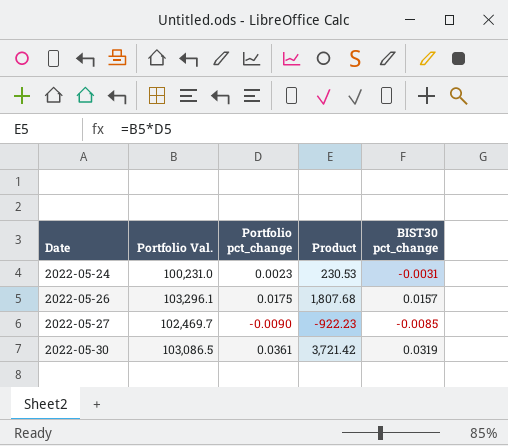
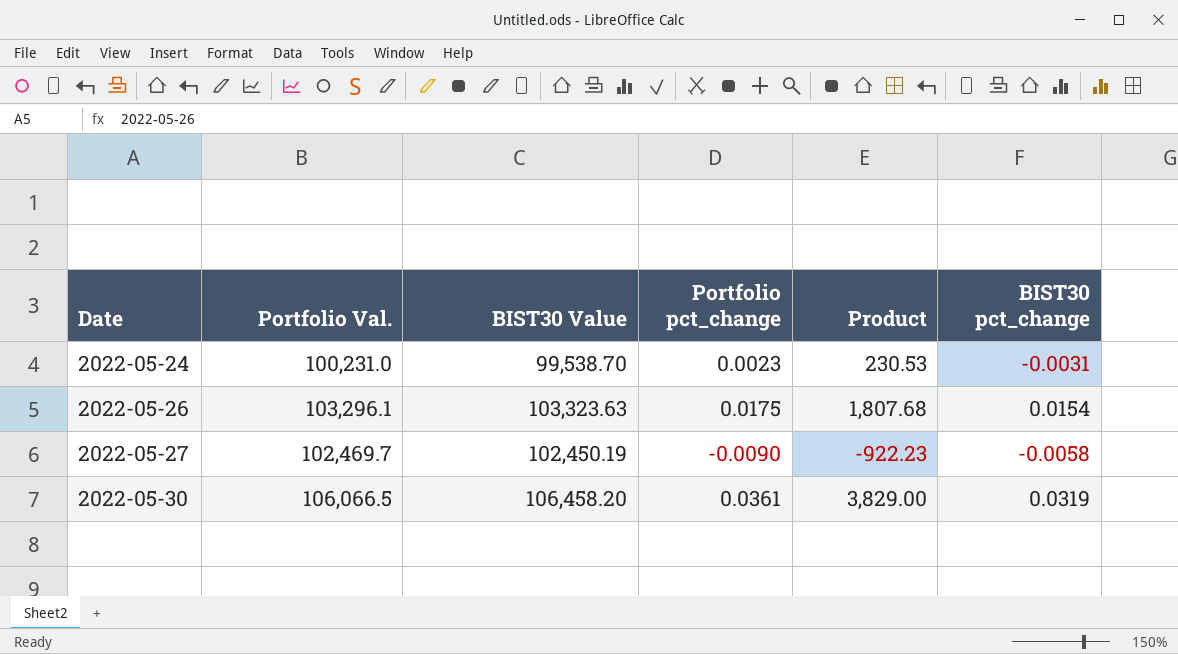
column BIST30 Value | position: none -> 3
2022-05-26 | BIST30 pct_change: 0.0157 -> 0.0154
2022-05-27 | BIST30 pct_change: -0.0085 -> -0.0058
2022-05-30 | Portfolio Val.: 103,086.5 -> 106,066.5
2022-05-30 | Product: 3,721.42 -> 3,829.00

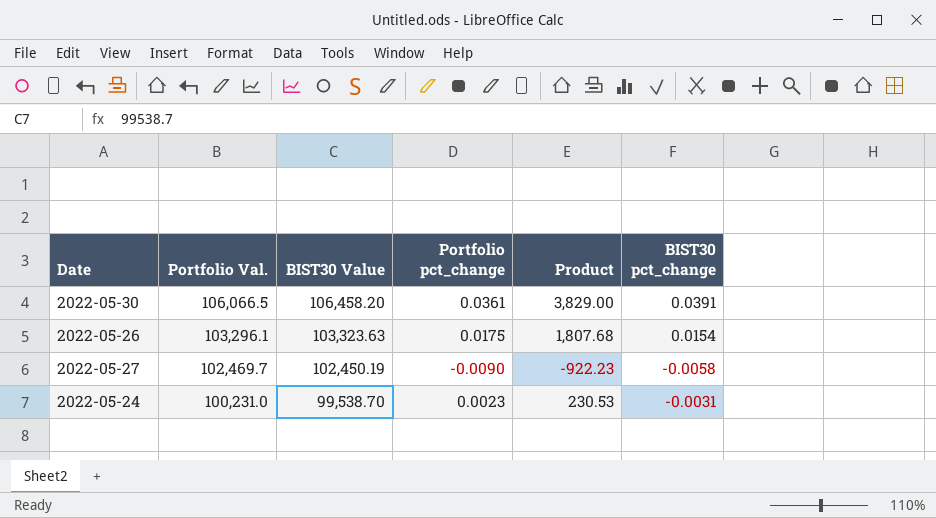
row order: Date ascending -> Portfolio Val. descending
2022-05-30 | BIST30 pct_change: 0.0319 -> 0.0391

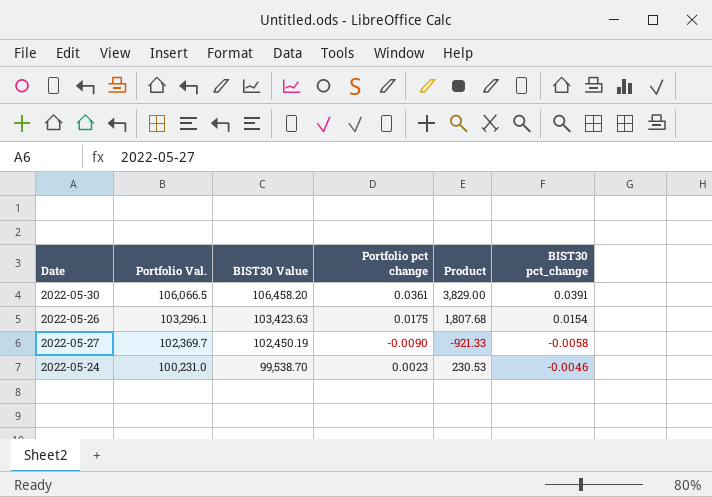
column name: Portfolio pct_change -> Portfolio pct change
2022-05-26 | BIST30 Value: 103,323.63 -> 103,423.63
2022-05-27 | Portfolio Val.: 102,469.7 -> 102,369.7
2022-05-27 | Product: -922.23 -> -921.33
2022-05-24 | BIST30 pct_change: -0.0031 -> -0.0046

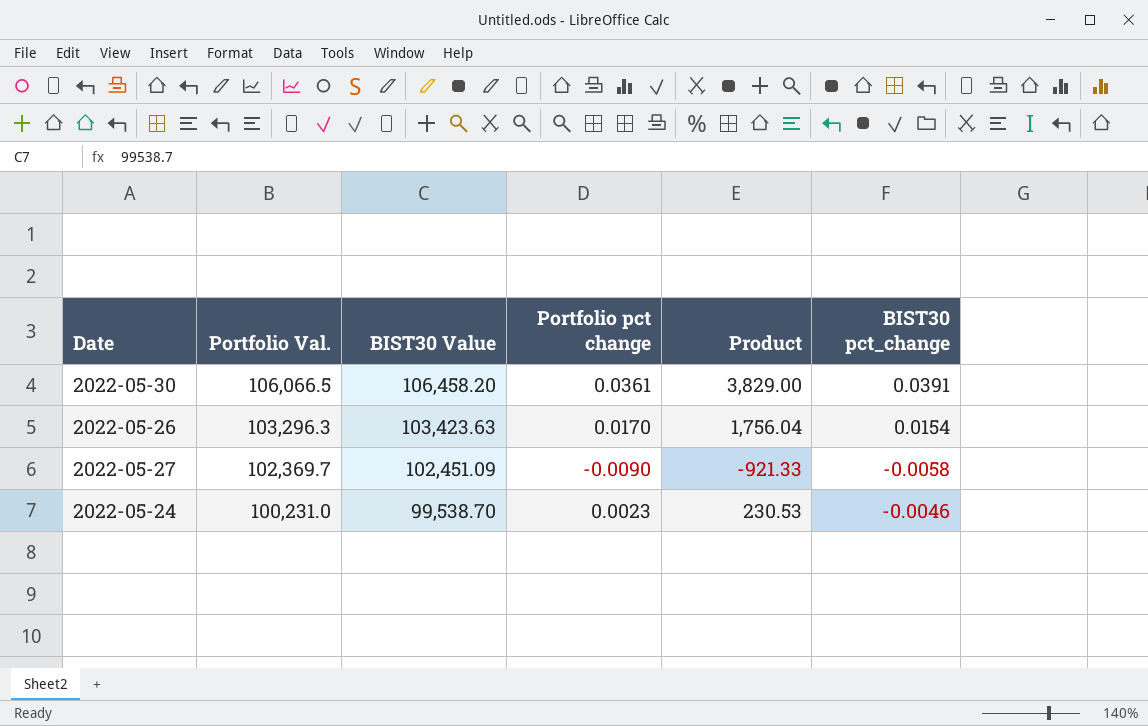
2022-05-26 | Portfolio Val.: 103,296.1 -> 103,296.3
2022-05-26 | Portfolio pct change: 0.0175 -> 0.0170
2022-05-26 | Product: 1,807.68 -> 1,756.04
2022-05-27 | BIST30 Value: 102,450.19 -> 102,451.09

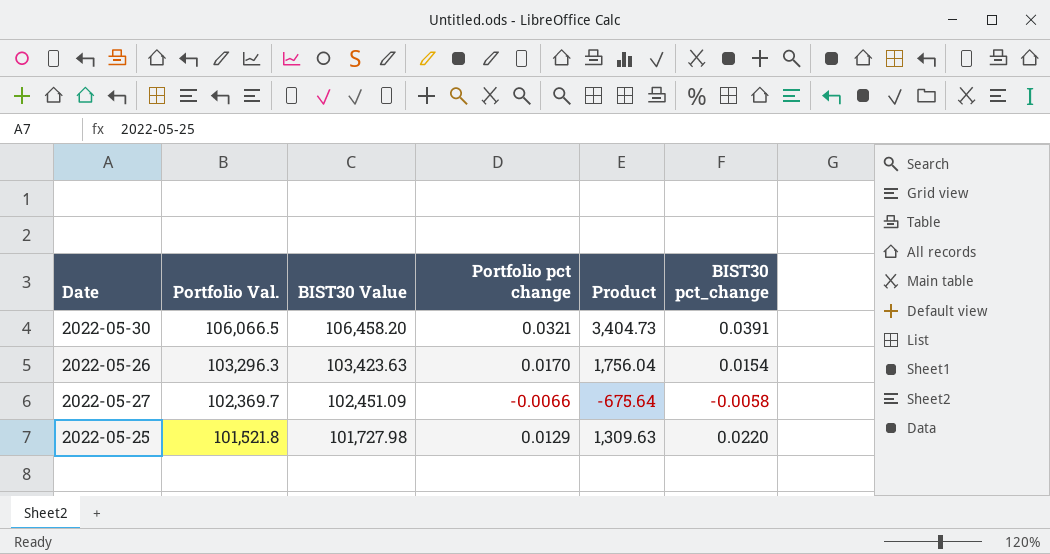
row 2022-05-24: 100,231.0 | 99,538.70 | 0.0023 | 230.53 | -0.0046 -> none
2022-05-30 | Portfolio pct change: 0.0361 -> 0.0321
2022-05-30 | Product: 3,829.00 -> 3,404.73
2022-05-27 | Portfolio pct change: -0.0090 -> -0.0066
2022-05-27 | Product: -921.33 -> -675.64
row 2022-05-25: none -> 101,521.8 | 101,727.98 | 0.0129 | 1,309.63 | 0.0220

